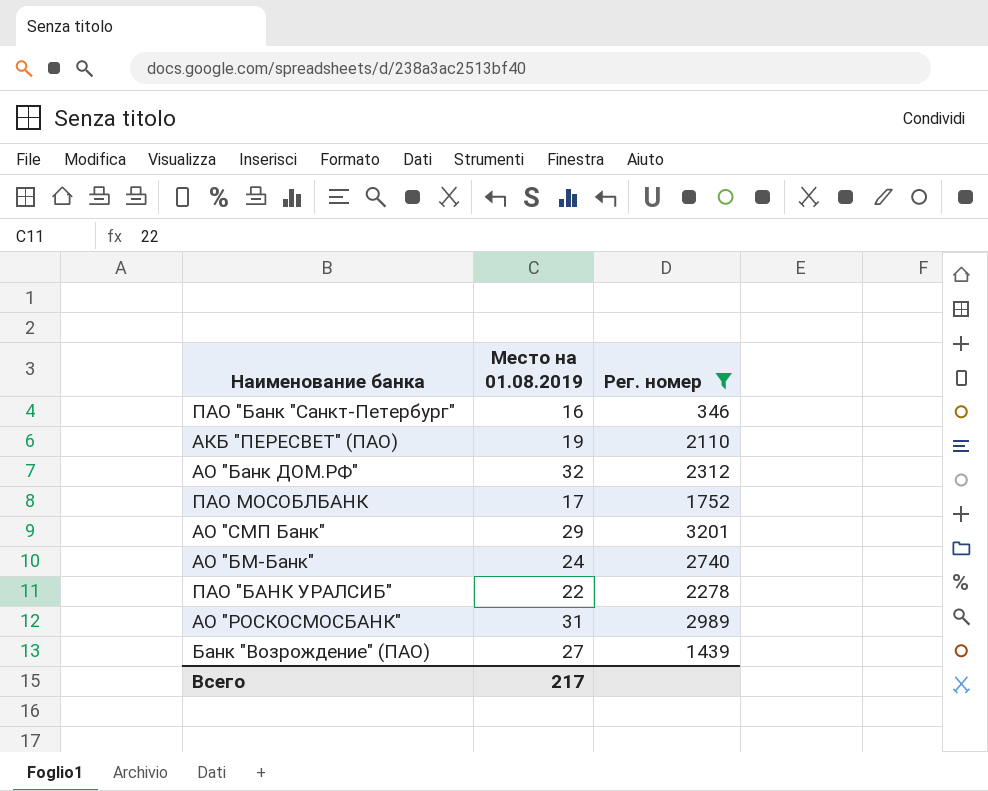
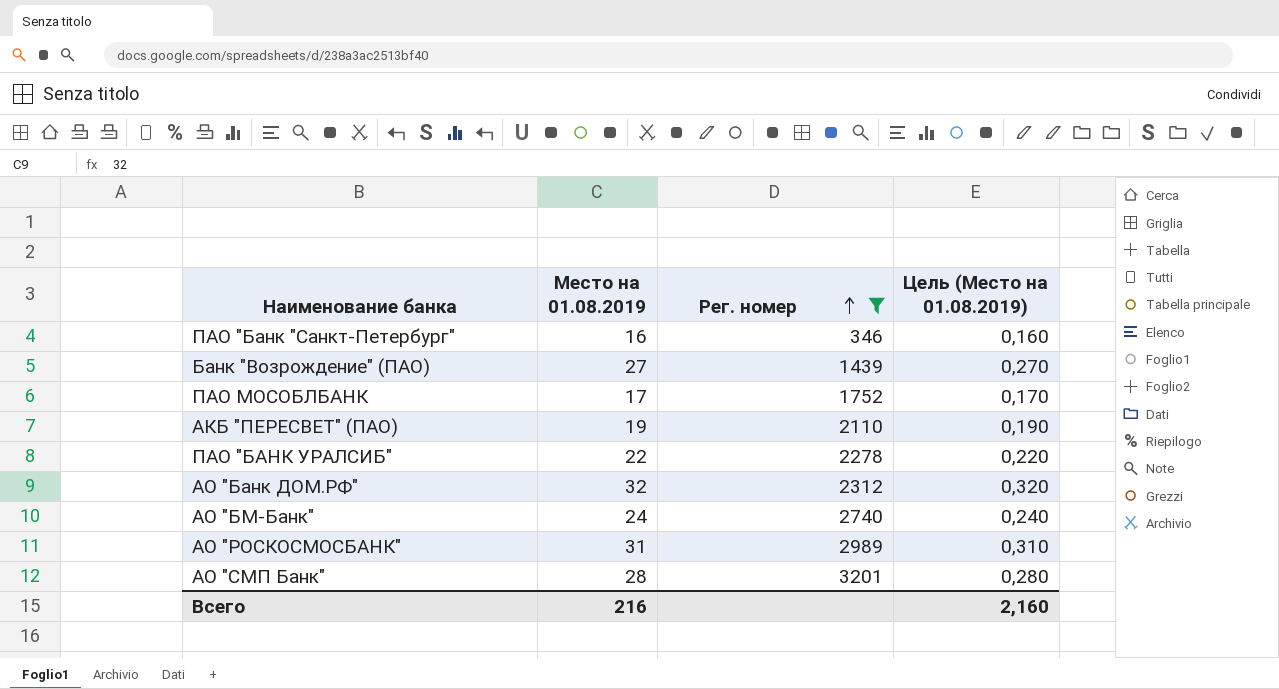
row order: none -> Рег. номер ascending
column Цель (Место на 01.08.2019) | formula: none -> [Место на 01.08.2019] * 0,01
АО "СМП Банк" | Место на 01.08.2019: 29 -> 28
Всего | Место на 01.08.2019: 217 -> 216

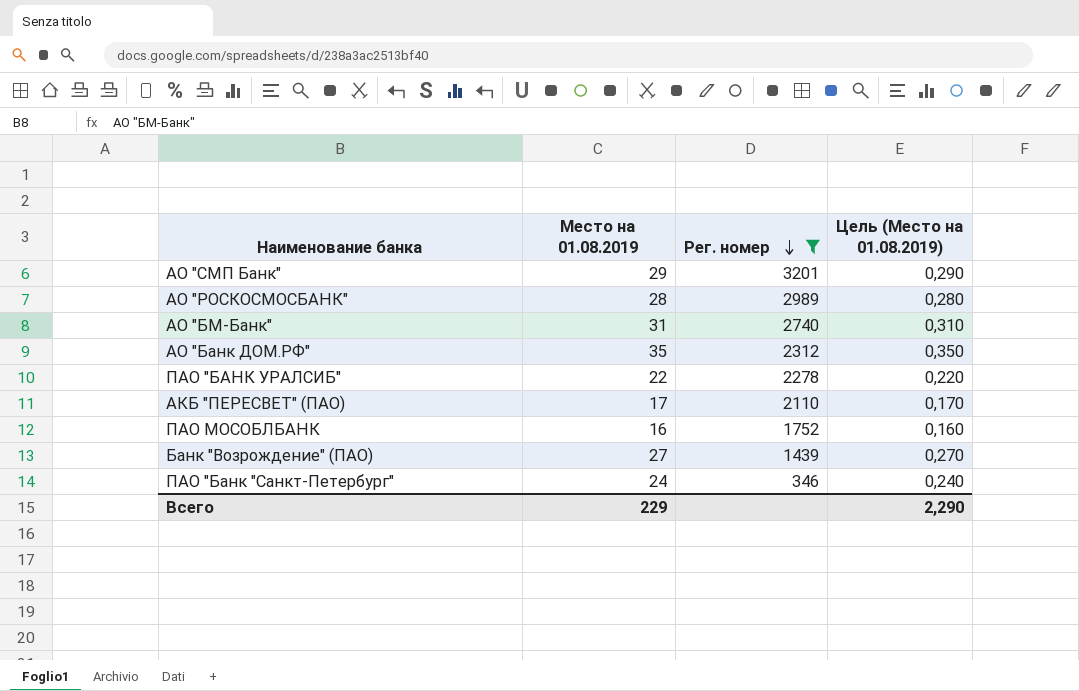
row order: Рег. номер ascending -> Рег. номер descending
АО "СМП Банк" | Место на 01.08.2019: 28 -> 29
АО "СМП Банк" | Цель (Место на 01.08.2019): 0,280 -> 0,290
АО "РОСКОСМОСБАНК" | Место на 01.08.2019: 31 -> 28
АО "РОСКОСМОСБАНК" | Цель (Место на 01.08.2019): 0,310 -> 0,280
АО "БМ-Банк" | Место на 01.08.2019: 24 -> 31
АО "БМ-Банк" | Цель (Место на 01.08.2019): 0,240 -> 0,310
АО "Банк ДОМ.РФ" | Место на 01.08.2019: 32 -> 35
АО "Банк ДОМ.РФ" | Цель (Место на 01.08.2019): 0,320 -> 0,350
АКБ "ПЕРЕСВЕТ" (ПАО) | Место на 01.08.2019: 19 -> 17
АКБ "ПЕРЕСВЕТ" (ПАО) | Цель (Место на 01.08.2019): 0,190 -> 0,170
ПАО МОСОБЛБАНК | Место на 01.08.2019: 17 -> 16
ПАО МОСОБЛБАНК | Цель (Место на 01.08.2019): 0,170 -> 0,160
ПАО "Банк "Санкт-Петербург" | Место на 01.08.2019: 16 -> 24
ПАО "Банк "Санкт-Петербург" | Цель (Место на 01.08.2019): 0,160 -> 0,240
Всего | Место на 01.08.2019: 216 -> 229
Всего | Цель (Место на 01.08.2019): 2,160 -> 2,290

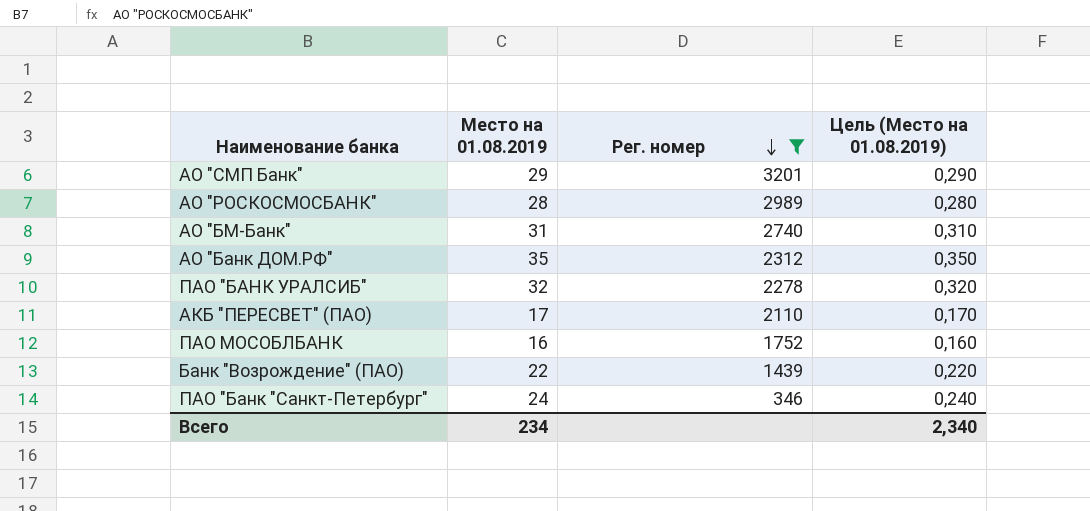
ПАО "БАНК УРАЛСИБ" | Место на 01.08.2019: 22 -> 32
ПАО "БАНК УРАЛСИБ" | Цель (Место на 01.08.2019): 0,220 -> 0,320
Банк "Возрождение" (ПАО) | Место на 01.08.2019: 27 -> 22
Банк "Возрождение" (ПАО) | Цель (Место на 01.08.2019): 0,270 -> 0,220
Всего | Место на 01.08.2019: 229 -> 234
Всего | Цель (Место на 01.08.2019): 2,290 -> 2,340

